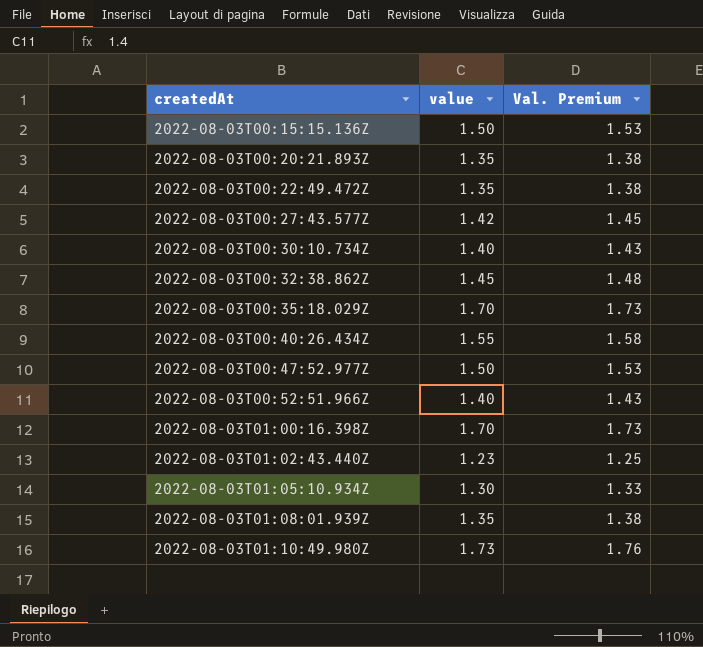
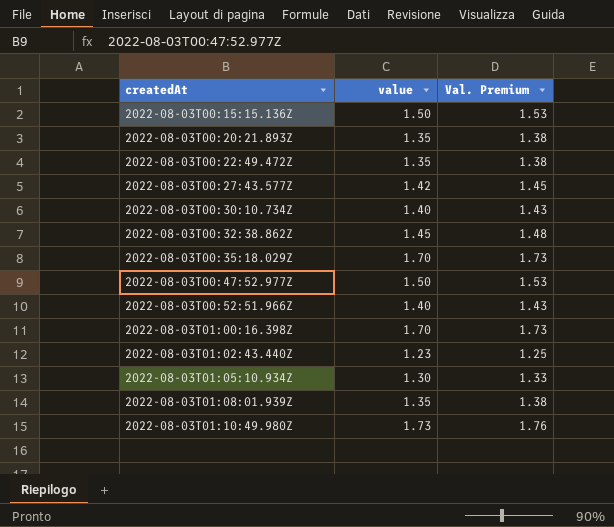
row 2022-08-03T00:40:26.434Z: 1.55 | 1.58 -> none

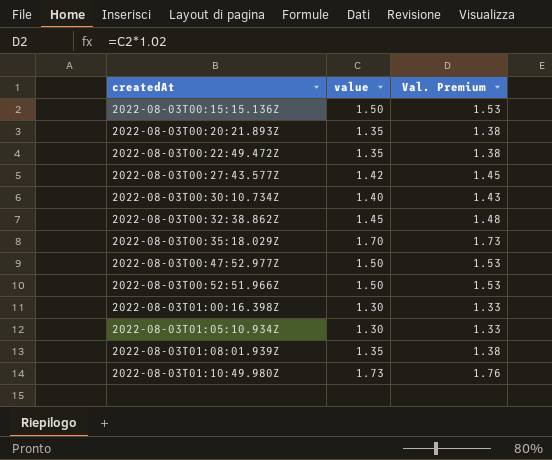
row 2022-08-03T01:02:43.440Z: 1.23 | 1.25 -> none
2022-08-03T00:52:51.966Z | value: 1.40 -> 1.50
2022-08-03T00:52:51.966Z | Val. Premium: 1.43 -> 1.53
2022-08-03T01:00:16.398Z | value: 1.70 -> 1.30
2022-08-03T01:00:16.398Z | Val. Premium: 1.73 -> 1.33

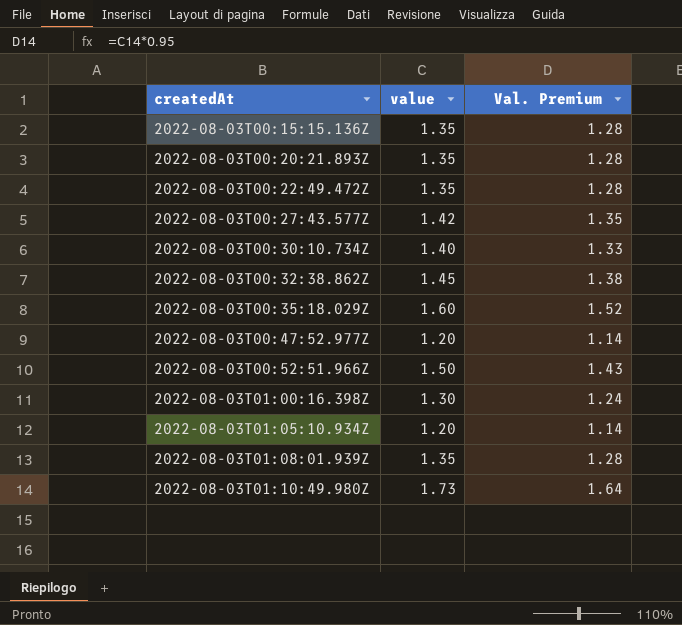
column Val. Premium | formula: [value] * 1.02 -> [value] * 0.95
2022-08-03T00:15:15.136Z | value: 1.50 -> 1.35
2022-08-03T00:35:18.029Z | value: 1.70 -> 1.60
2022-08-03T00:47:52.977Z | value: 1.50 -> 1.20
2022-08-03T01:05:10.934Z | value: 1.30 -> 1.20

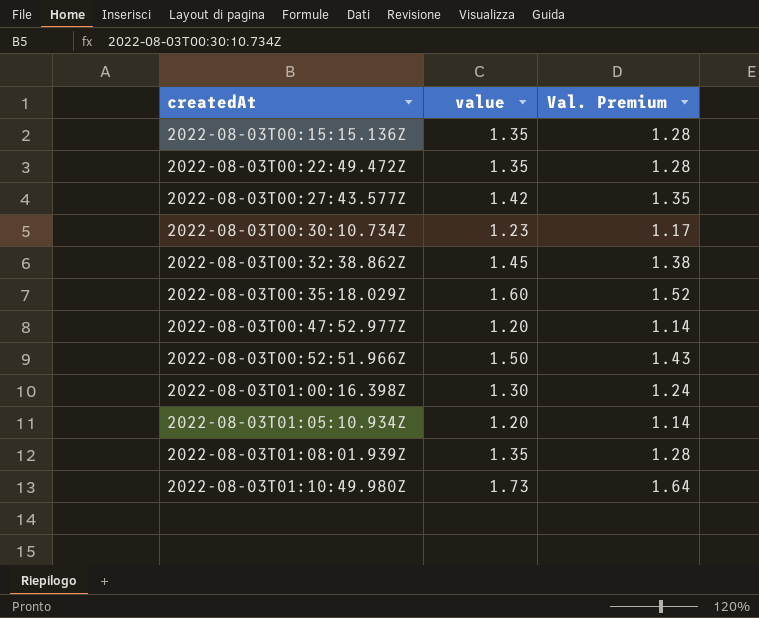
row 2022-08-03T00:20:21.893Z: 1.35 | 1.28 -> none
2022-08-03T00:30:10.734Z | value: 1.40 -> 1.23
2022-08-03T00:30:10.734Z | Val. Premium: 1.33 -> 1.17

